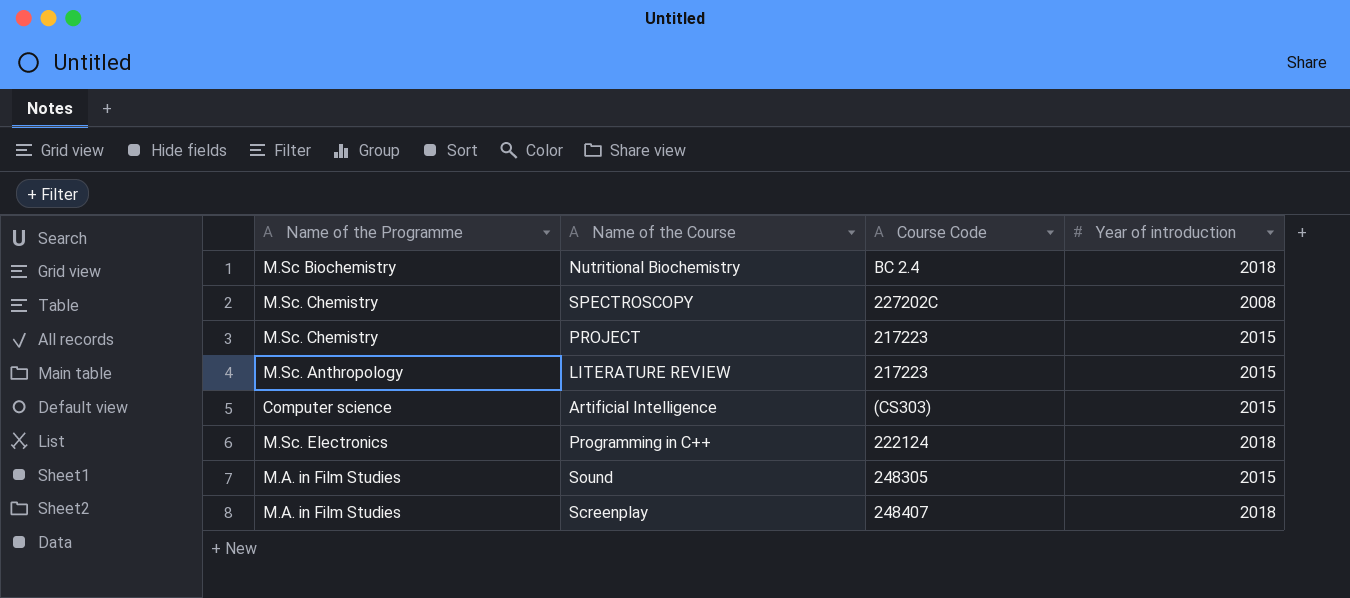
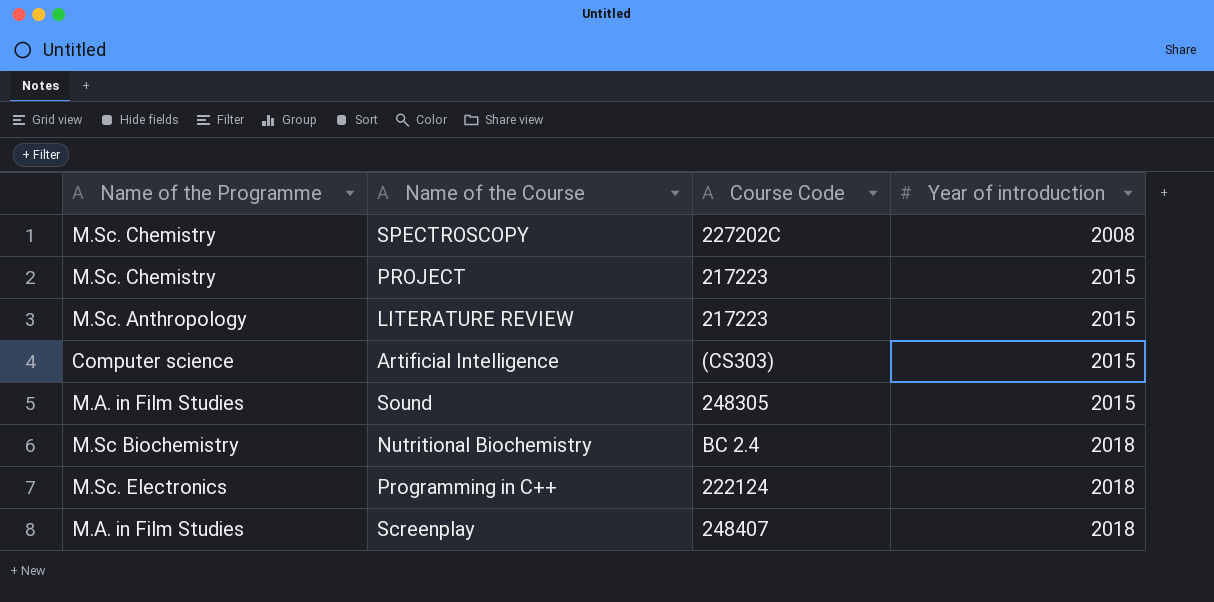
row order: none -> Year of introduction ascending

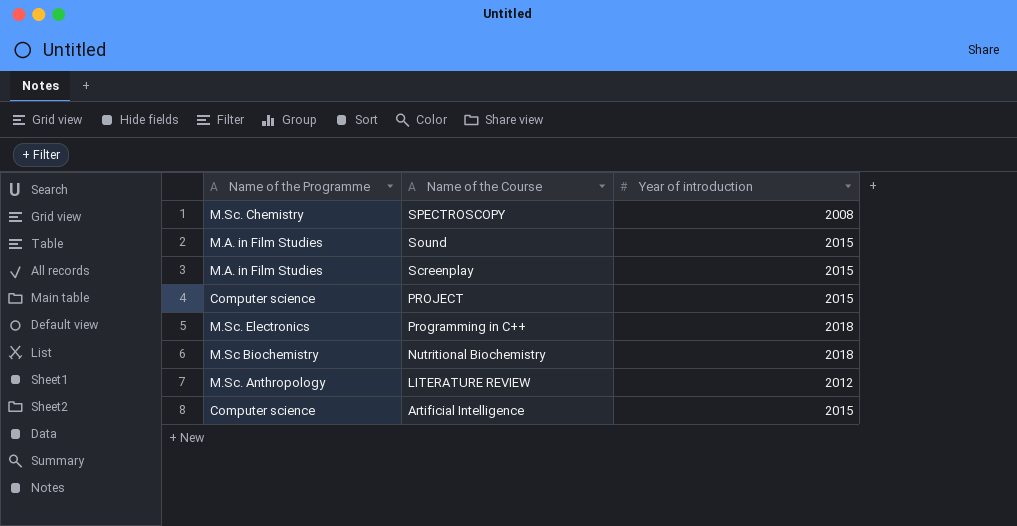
row order: Year of introduction ascending -> Name of the Course descending
column Course Code | position: 3 -> none
Screenplay | Year of introduction: 2018 -> 2015
PROJECT | Name of the Programme: M.Sc. Chemistry -> Computer science
LITERATURE REVIEW | Year of introduction: 2015 -> 2012

